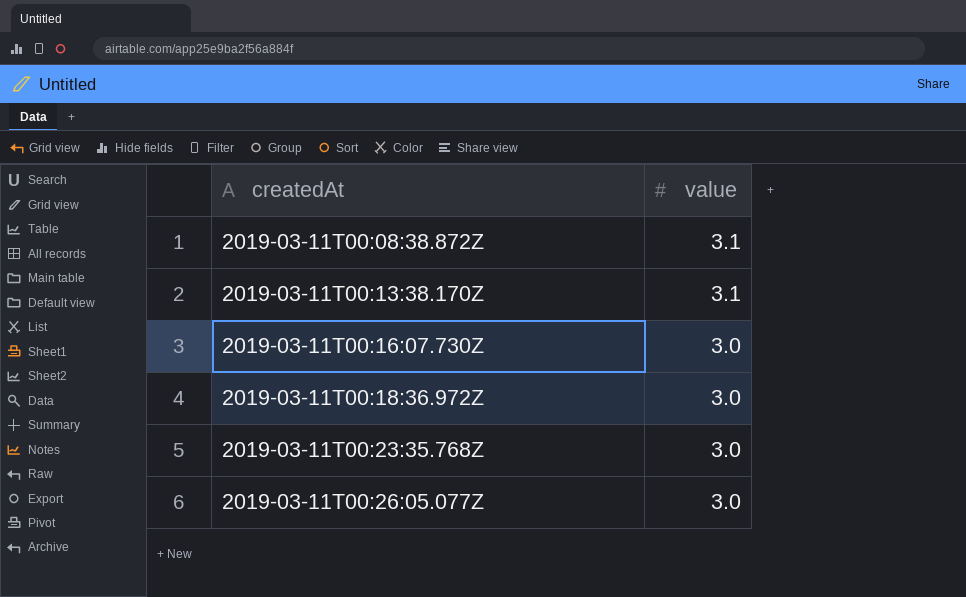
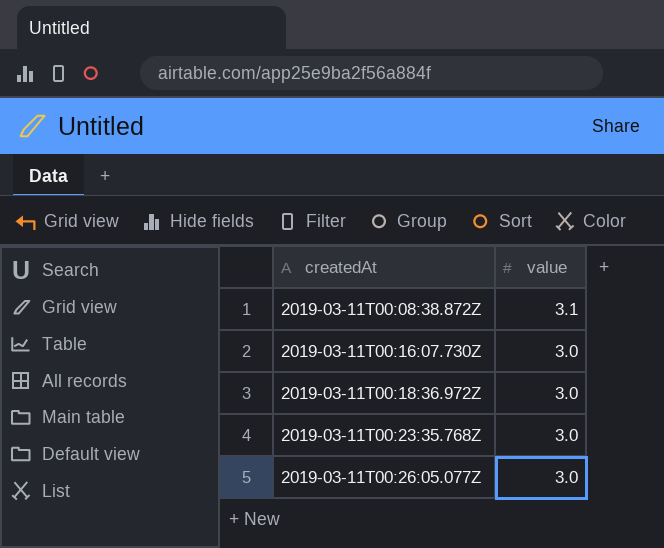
row 2019-03-11T00:13:38.170Z: 3.1 -> none

